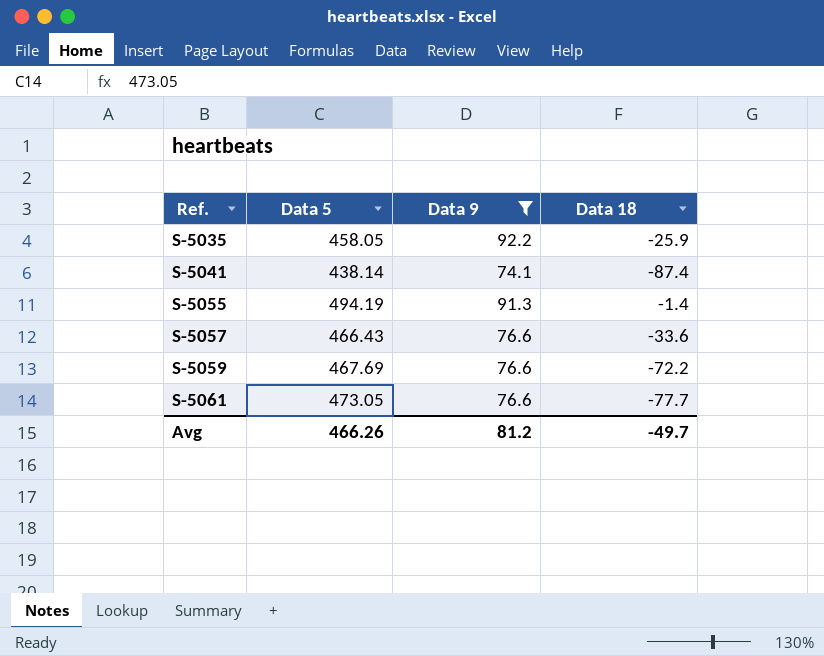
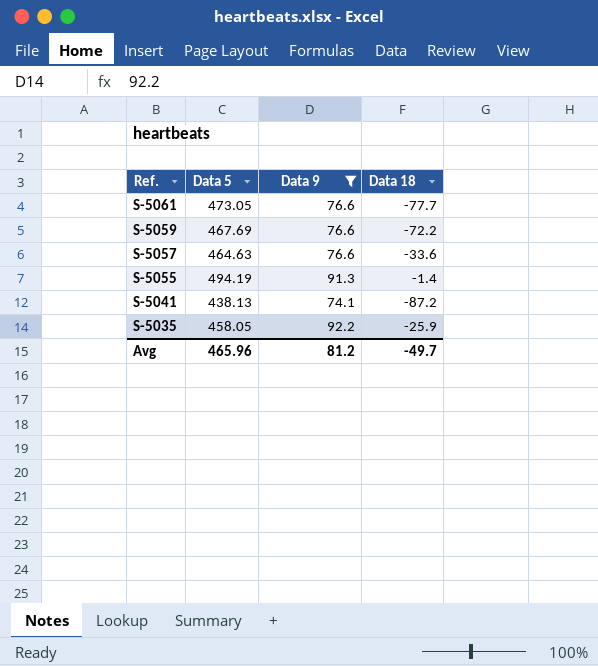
row order: Ref. ascending -> Ref. descending
S-5057 | Data 5: 466.43 -> 464.63
S-5041 | Data 5: 438.14 -> 438.13
S-5041 | Data 18: -87.4 -> -87.2
Avg | Data 5: 466.26 -> 465.96

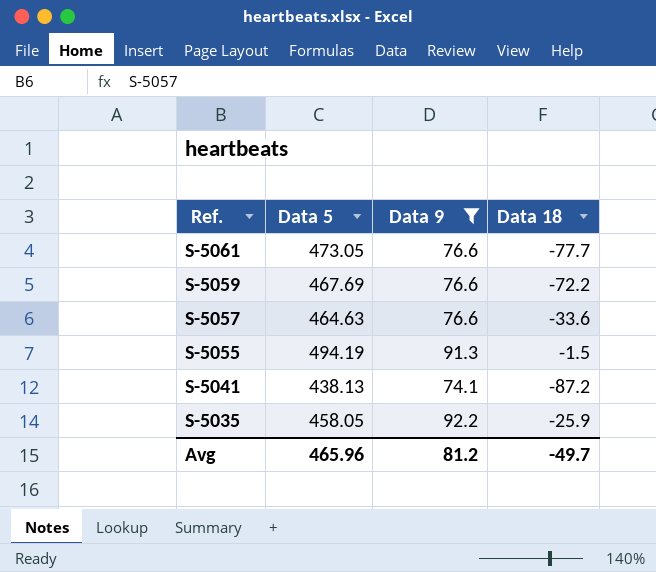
S-5055 | Data 18: -1.4 -> -1.5

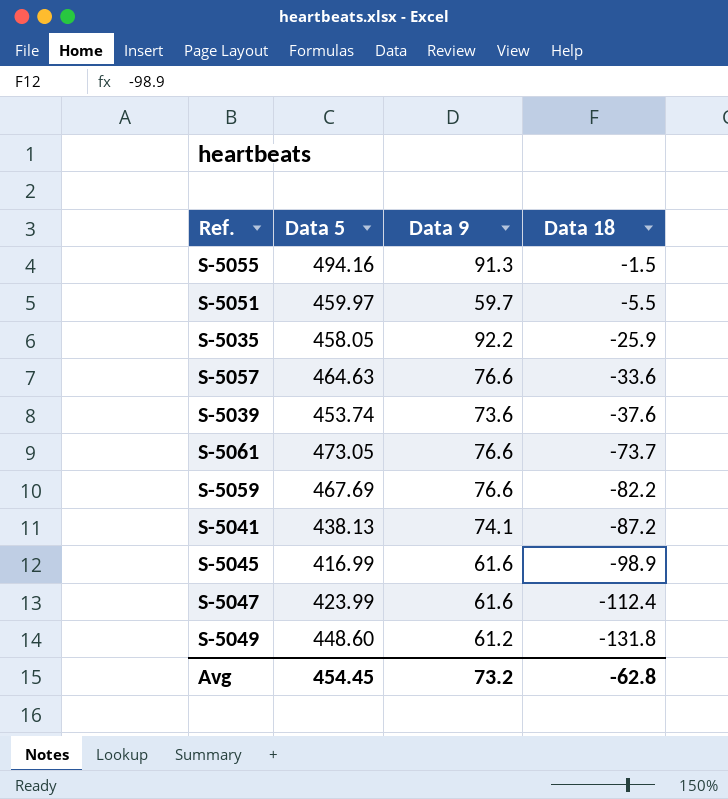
filter: Data 9 >= 74.1 -> none
row order: Ref. descending -> Data 18 descending
S-5055 | Data 5: 494.19 -> 494.16
S-5061 | Data 18: -77.7 -> -73.7
S-5059 | Data 18: -72.2 -> -82.2
Avg | Data 5: 465.96 -> 454.45
Avg | Data 9: 81.2 -> 73.2
Avg | Data 18: -49.7 -> -62.8

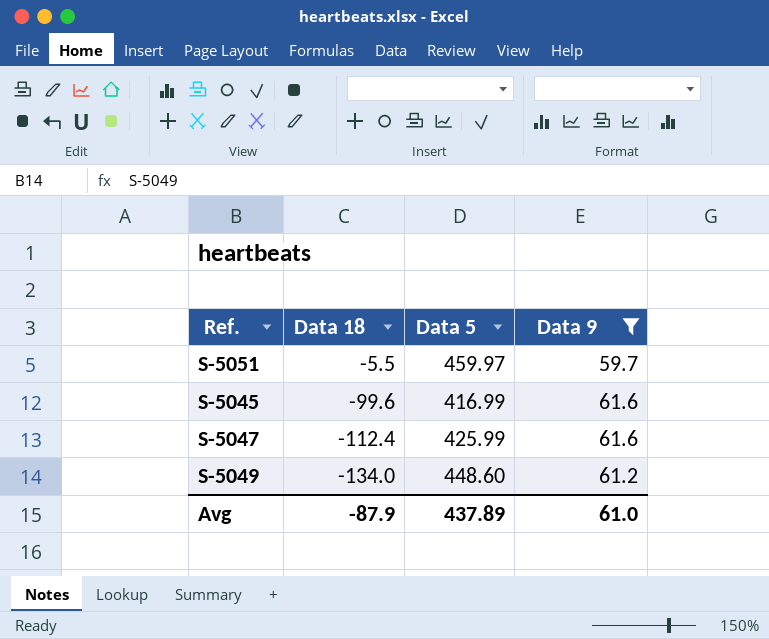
filter: none -> Data 9 <= 61.6
column Data 18 | position: 4 -> 2
S-5045 | Data 18: -98.9 -> -99.6
S-5047 | Data 5: 423.99 -> 425.99
S-5049 | Data 18: -131.8 -> -134.0
Avg | Data 18: -62.8 -> -87.9
Avg | Data 5: 454.45 -> 437.89
Avg | Data 9: 73.2 -> 61.0

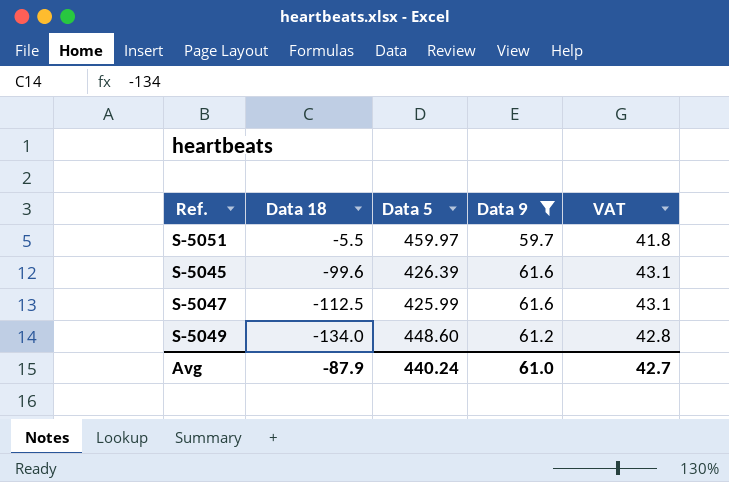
column VAT | formula: none -> [Data 9] * 0.7
S-5045 | Data 5: 416.99 -> 426.39
S-5047 | Data 18: -112.4 -> -112.5
Avg | Data 5: 437.89 -> 440.24

